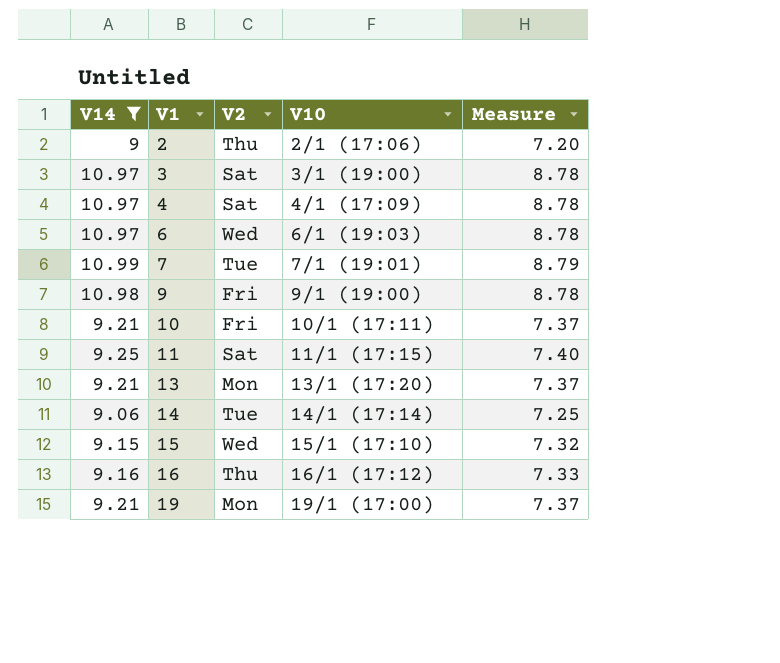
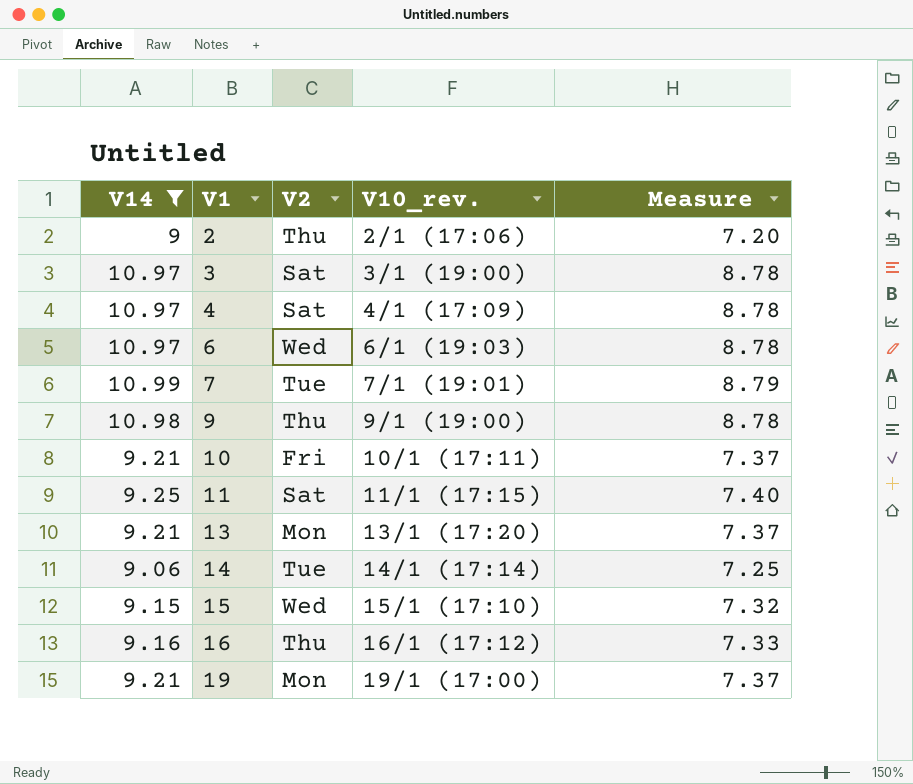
column name: V10 -> V10_rev.
9 | V2: Fri -> Thu

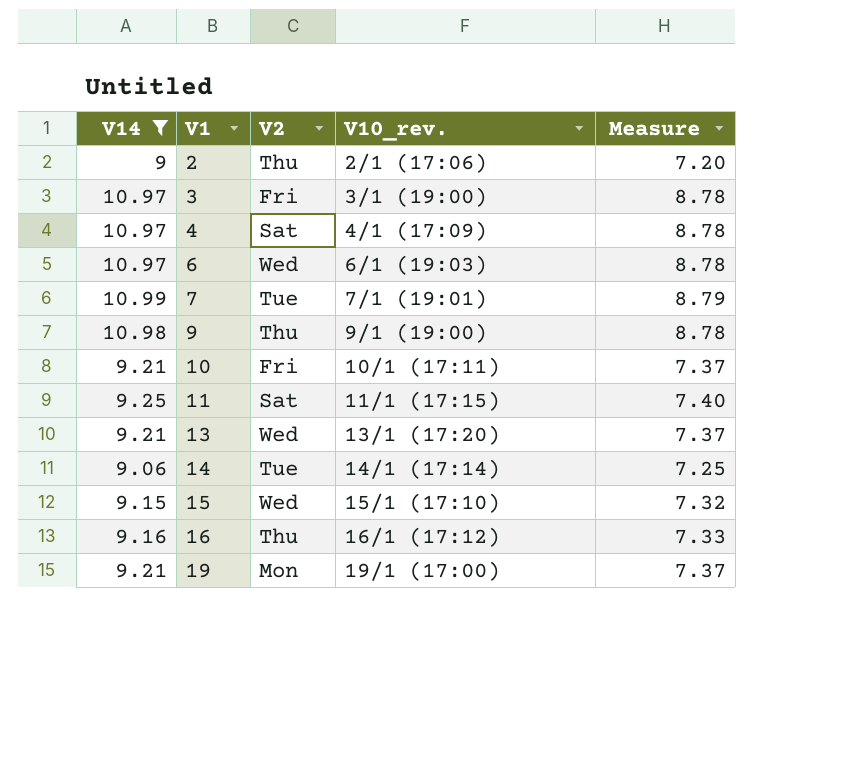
3 | V2: Sat -> Fri
13 | V2: Mon -> Wed

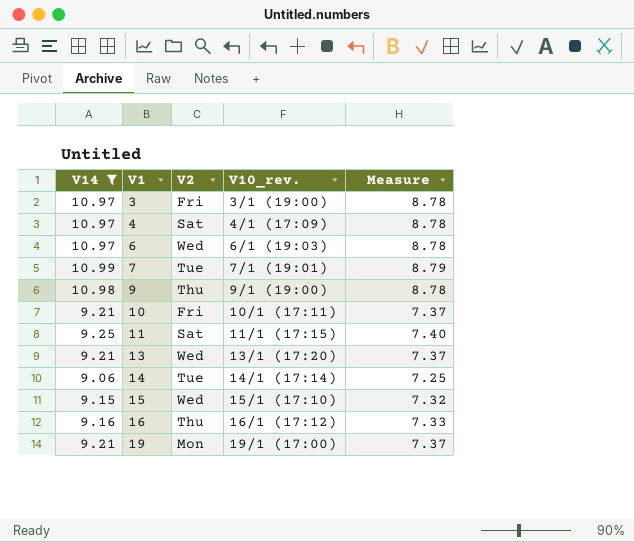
row 2: 9 | Thu | 2/1 (17:06) | 7.20 -> none

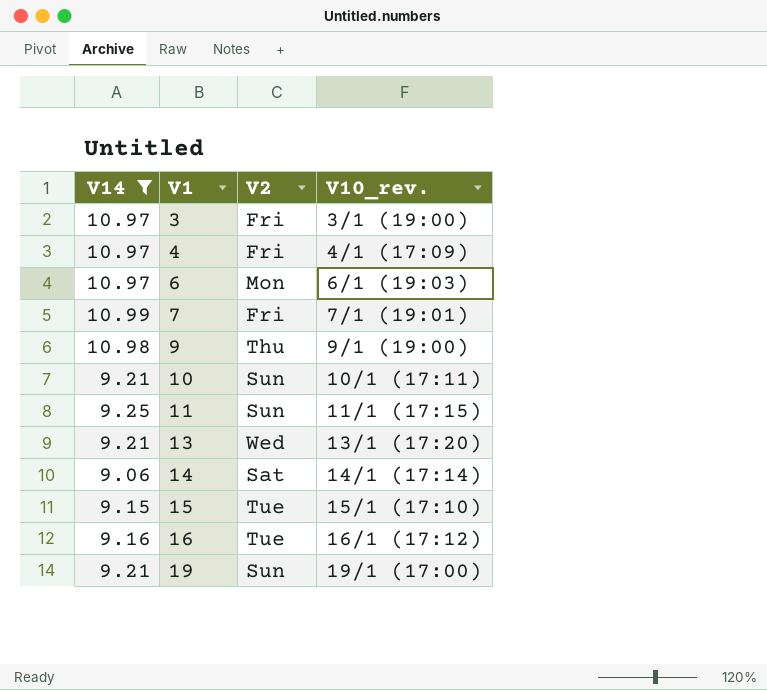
column Measure | formula: [V14] * 0.8 -> none
4 | V2: Sat -> Fri
6 | V2: Wed -> Mon
7 | V2: Tue -> Fri
10 | V2: Fri -> Sun
11 | V2: Sat -> Sun
14 | V2: Tue -> Sat
15 | V2: Wed -> Tue
16 | V2: Thu -> Tue
19 | V2: Mon -> Sun

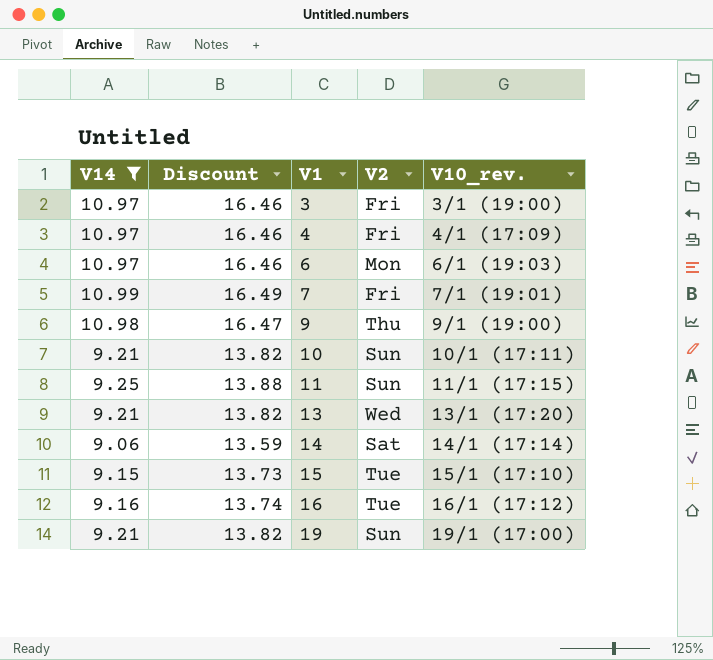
column Discount | formula: none -> [V14] * 1.5

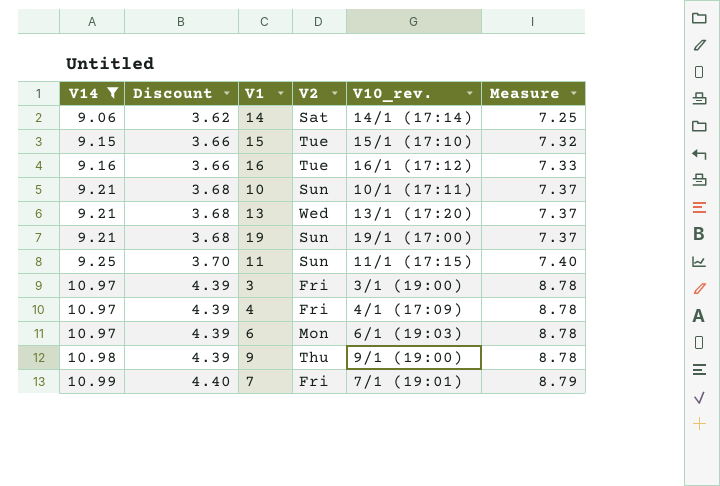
row order: V1 ascending -> V14 ascending
column Discount | formula: [V14] * 1.5 -> [V14] * 0.4
column Measure | formula: none -> [V14] * 0.8

